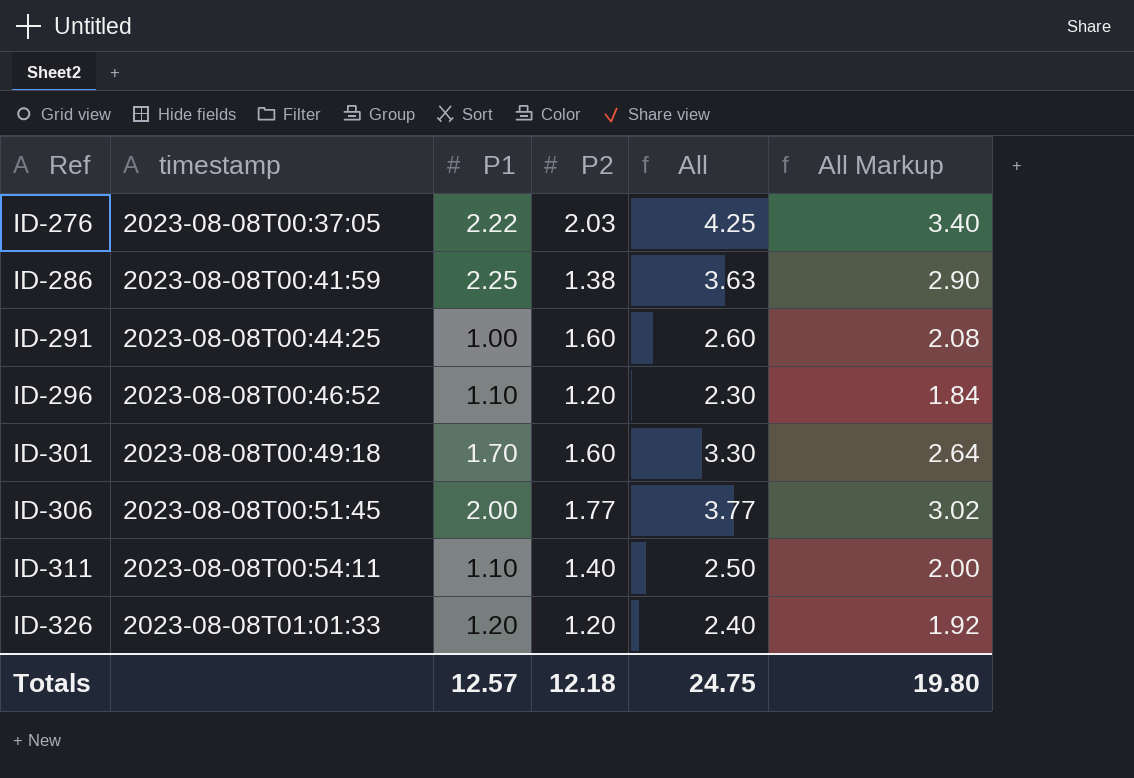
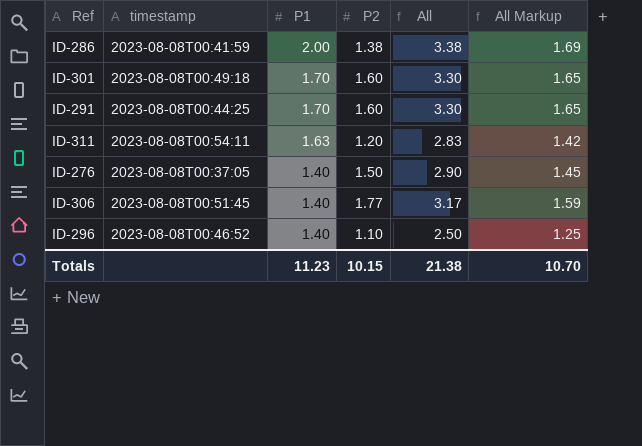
row order: Ref ascending -> P1 descending
column All Markup | formula: [All] * 0.8 -> [All] * 0.5
row ID-326: 2023-08-08T01:01:33 | 1.20 | 1.20 | 2.40 | 1.92 -> none
ID-286 | P1: 2.25 -> 2.00
ID-286 | All: 3.63 -> 3.38
ID-291 | P1: 1.00 -> 1.70
ID-291 | All: 2.60 -> 3.30
ID-311 | P1: 1.10 -> 1.63
ID-311 | P2: 1.40 -> 1.20
ID-311 | All: 2.50 -> 2.83
ID-276 | P1: 2.22 -> 1.40
ID-276 | P2: 2.03 -> 1.50
ID-276 | All: 4.25 -> 2.90
ID-306 | P1: 2.00 -> 1.40
ID-306 | All: 3.77 -> 3.17
ID-296 | P1: 1.10 -> 1.40
ID-296 | P2: 1.20 -> 1.10
ID-296 | All: 2.30 -> 2.50
Totals | P1: 12.57 -> 11.23
Totals | P2: 12.18 -> 10.15
Totals | All: 24.75 -> 21.38
Totals | All Markup: 19.80 -> 10.70

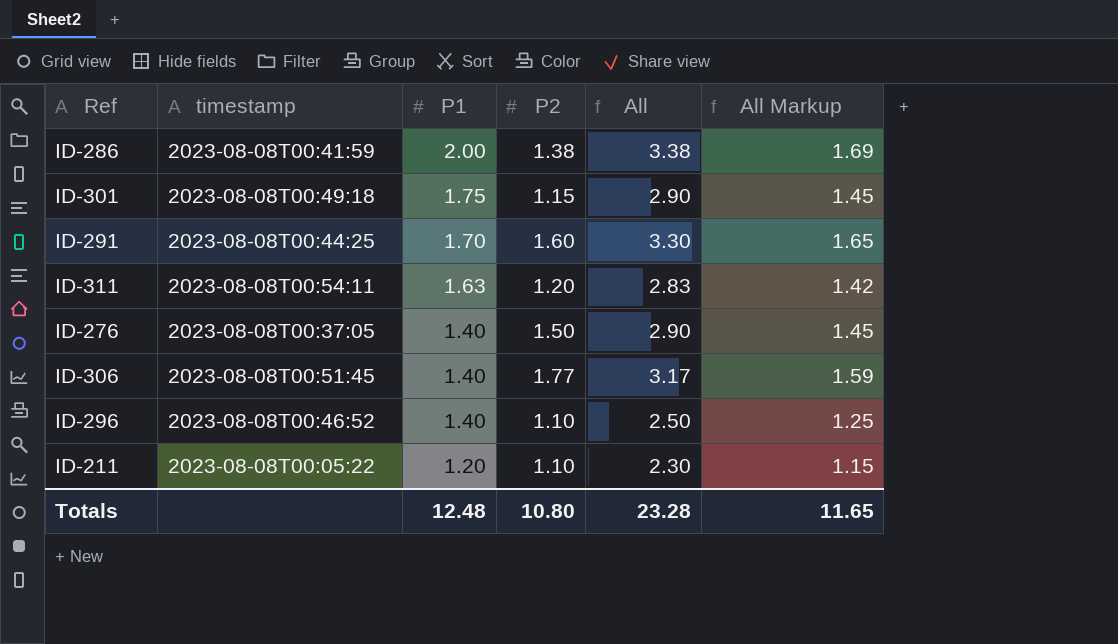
ID-301 | P1: 1.70 -> 1.75
ID-301 | P2: 1.60 -> 1.15
ID-301 | All: 3.30 -> 2.90
ID-301 | All Markup: 1.65 -> 1.45
row ID-211: none -> 2023-08-08T00:05:22 | 1.20 | 1.10 | 2.30 | 1.15
Totals | P1: 11.23 -> 12.48
Totals | P2: 10.15 -> 10.80
Totals | All: 21.38 -> 23.28
Totals | All Markup: 10.70 -> 11.65

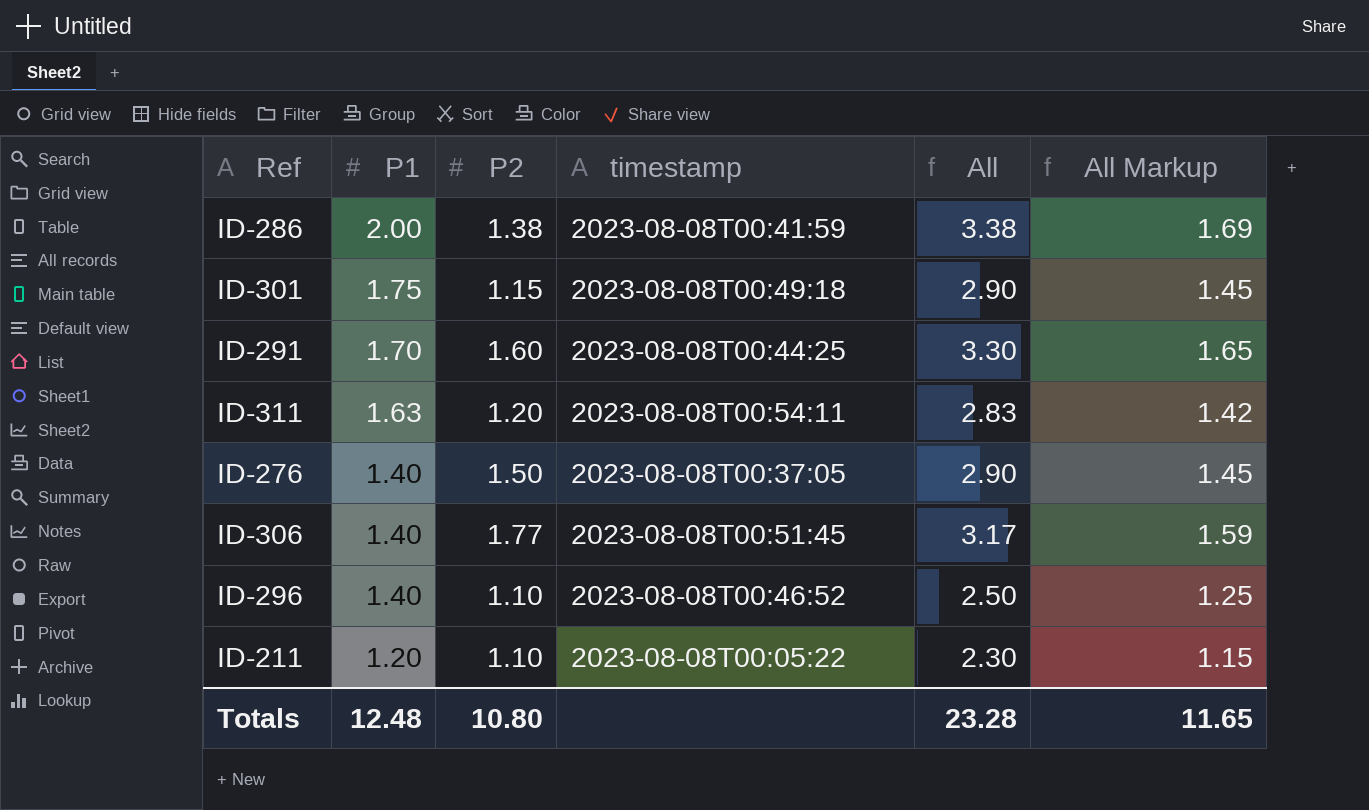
column timestamp | position: 2 -> 4

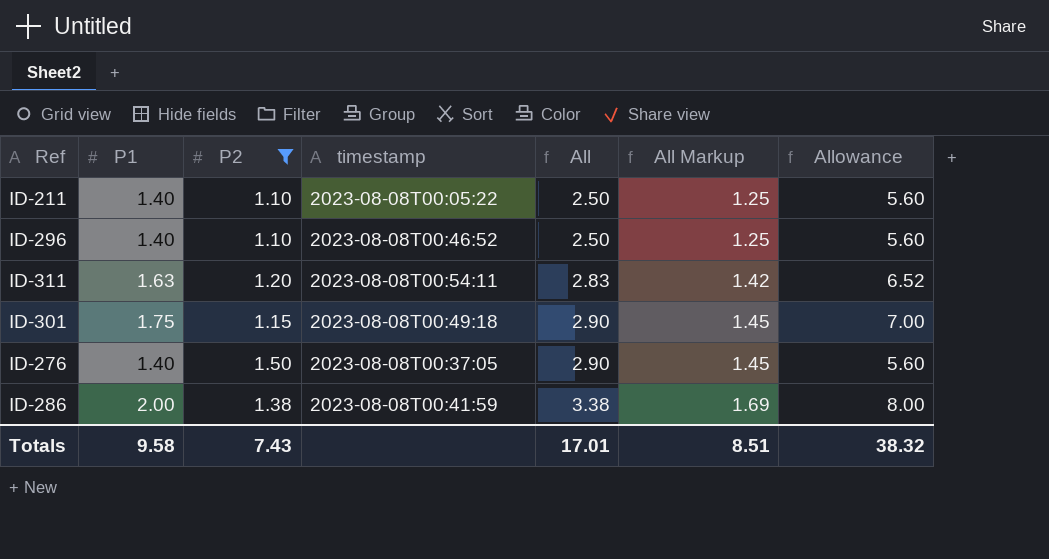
filter: none -> P2 <= 1.50
row order: P1 descending -> All ascending
column Allowance | formula: none -> [P1] * 4
ID-211 | P1: 1.20 -> 1.40
ID-211 | All: 2.30 -> 2.50
ID-211 | All Markup: 1.15 -> 1.25
Totals | P1: 12.48 -> 9.58
Totals | P2: 10.80 -> 7.43
Totals | All: 23.28 -> 17.01
Totals | All Markup: 11.65 -> 8.51

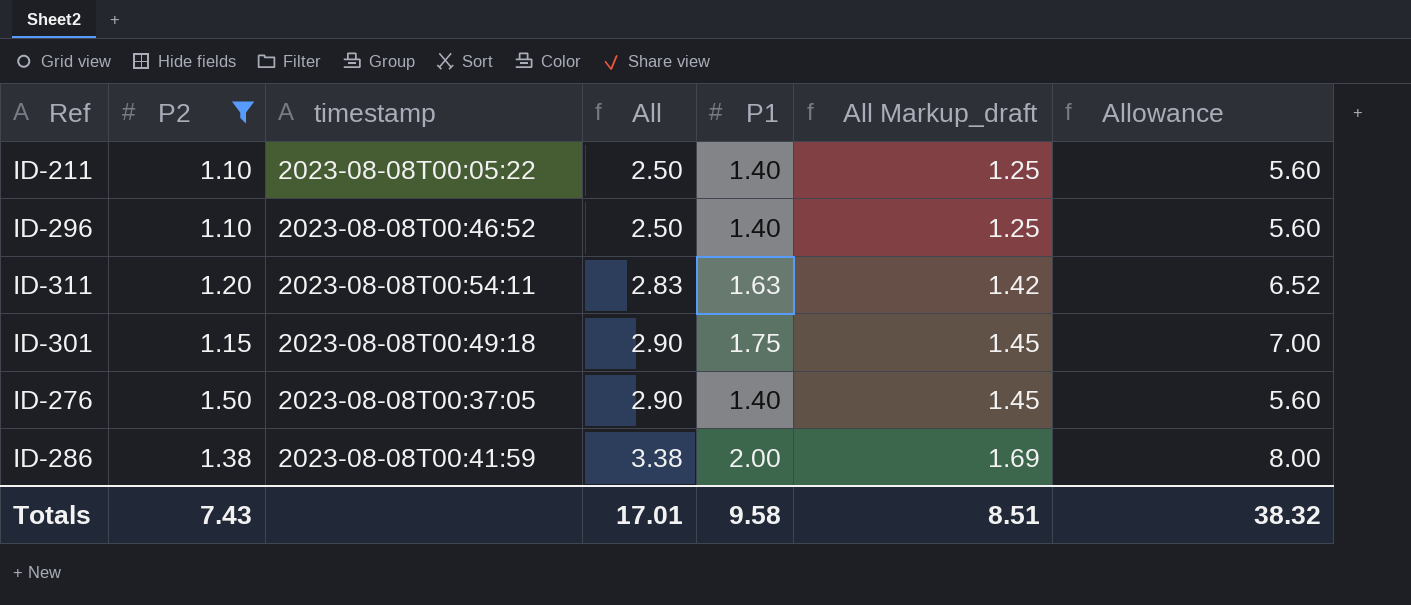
column P1 | position: 2 -> 5
column name: All Markup -> All Markup_draft

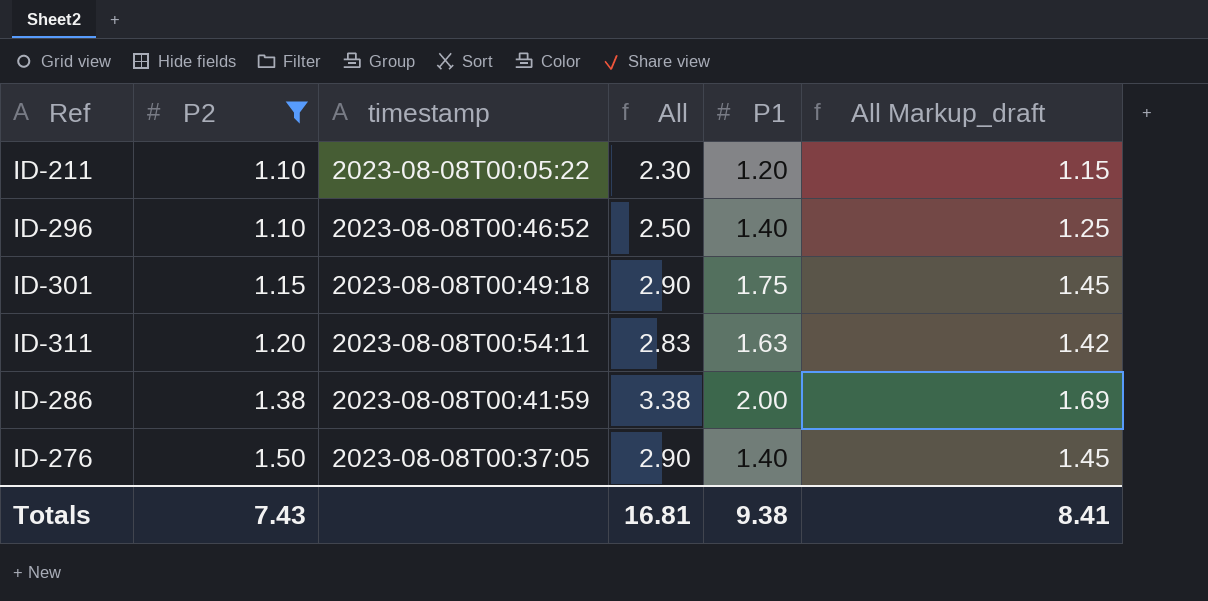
row order: All ascending -> P2 ascending
column Allowance | formula: [P1] * 4 -> none
ID-211 | All: 2.50 -> 2.30
ID-211 | P1: 1.40 -> 1.20
ID-211 | All Markup_draft: 1.25 -> 1.15
Totals | All: 17.01 -> 16.81
Totals | P1: 9.58 -> 9.38
Totals | All Markup_draft: 8.51 -> 8.41

